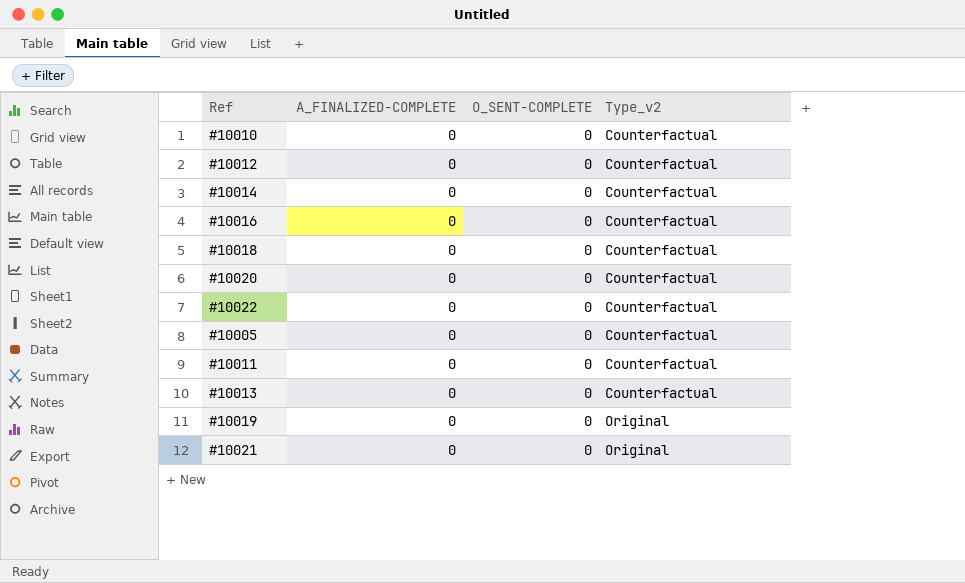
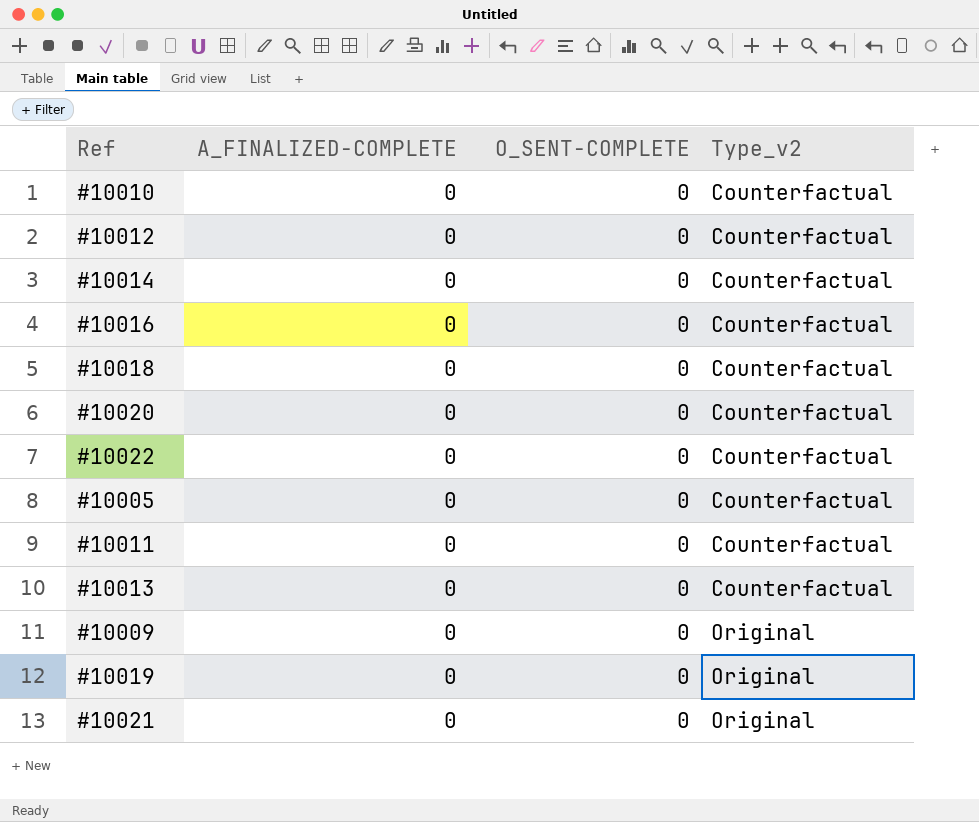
row #10009: none -> 0 | 0 | Original

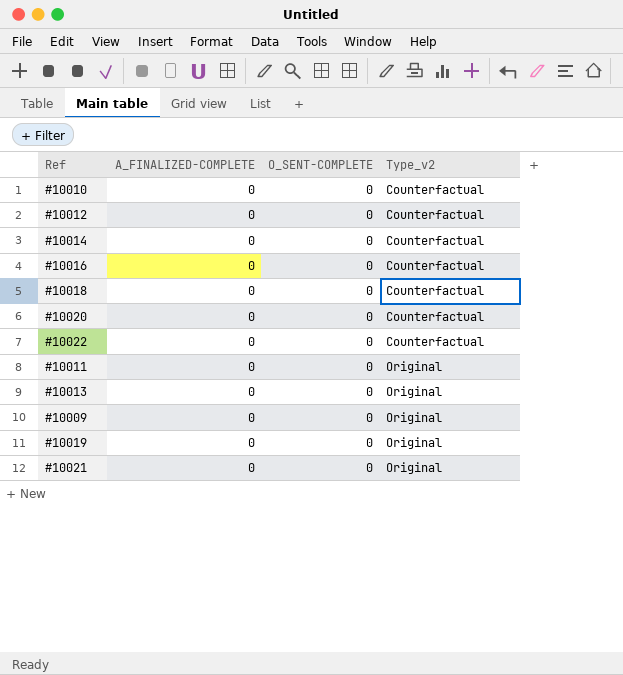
row #10005: 0 | 0 | Counterfactual -> none
#10011 | Type_v2: Counterfactual -> Original
#10013 | Type_v2: Counterfactual -> Original

